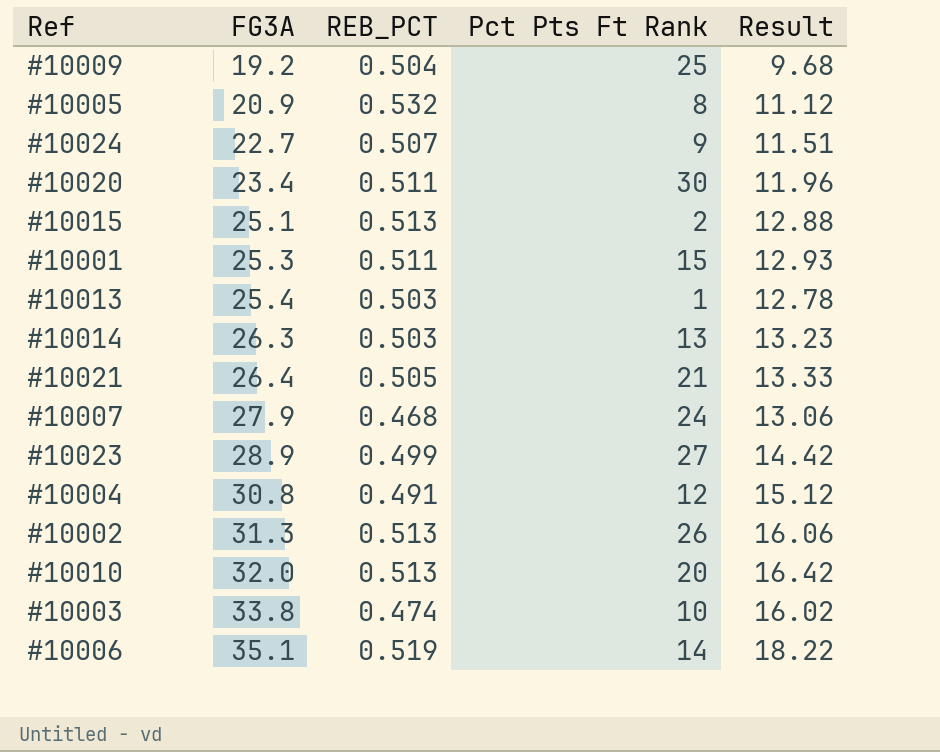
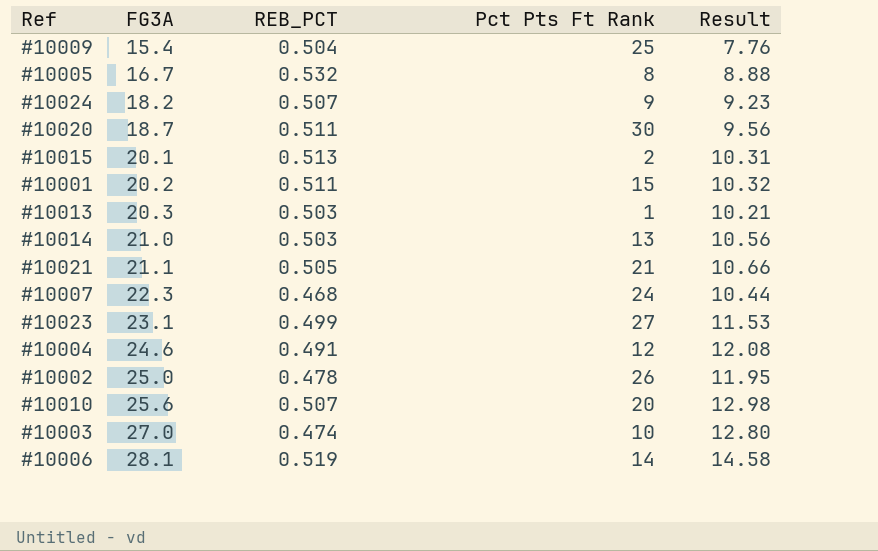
#10009 | FG3A: 19.2 -> 15.4
#10009 | Result: 9.68 -> 7.76
#10005 | FG3A: 20.9 -> 16.7
#10005 | Result: 11.12 -> 8.88
#10024 | FG3A: 22.7 -> 18.2
#10024 | Result: 11.51 -> 9.23
#10020 | FG3A: 23.4 -> 18.7
#10020 | Result: 11.96 -> 9.56
#10015 | FG3A: 25.1 -> 20.1
#10015 | Result: 12.88 -> 10.31
#10001 | FG3A: 25.3 -> 20.2
#10001 | Result: 12.93 -> 10.32
#10013 | FG3A: 25.4 -> 20.3
#10013 | Result: 12.78 -> 10.21
#10014 | FG3A: 26.3 -> 21.0
#10014 | Result: 13.23 -> 10.56
#10021 | FG3A: 26.4 -> 21.1
#10021 | Result: 13.33 -> 10.66
#10007 | FG3A: 27.9 -> 22.3
#10007 | Result: 13.06 -> 10.44
#10023 | FG3A: 28.9 -> 23.1
#10023 | Result: 14.42 -> 11.53
#10004 | FG3A: 30.8 -> 24.6
#10004 | Result: 15.12 -> 12.08
#10002 | FG3A: 31.3 -> 25.0
#10002 | REB_PCT: 0.513 -> 0.478
#10002 | Result: 16.06 -> 11.95
#10010 | FG3A: 32.0 -> 25.6
#10010 | REB_PCT: 0.513 -> 0.507
#10010 | Result: 16.42 -> 12.98
#10003 | FG3A: 33.8 -> 27.0
#10003 | Result: 16.02 -> 12.80
#10006 | FG3A: 35.1 -> 28.1
#10006 | Result: 18.22 -> 14.58

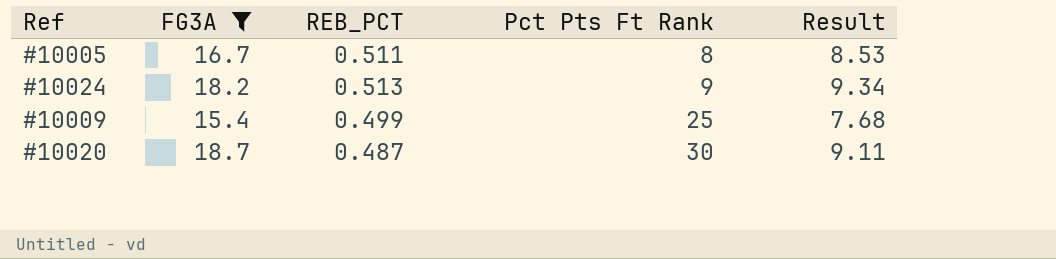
filter: none -> FG3A <= 18.7
row order: FG3A ascending -> Pct Pts Ft Rank ascending
#10005 | REB_PCT: 0.532 -> 0.511
#10005 | Result: 8.88 -> 8.53
#10024 | REB_PCT: 0.507 -> 0.513
#10024 | Result: 9.23 -> 9.34
#10009 | REB_PCT: 0.504 -> 0.499
#10009 | Result: 7.76 -> 7.68
#10020 | REB_PCT: 0.511 -> 0.487
#10020 | Result: 9.56 -> 9.11

